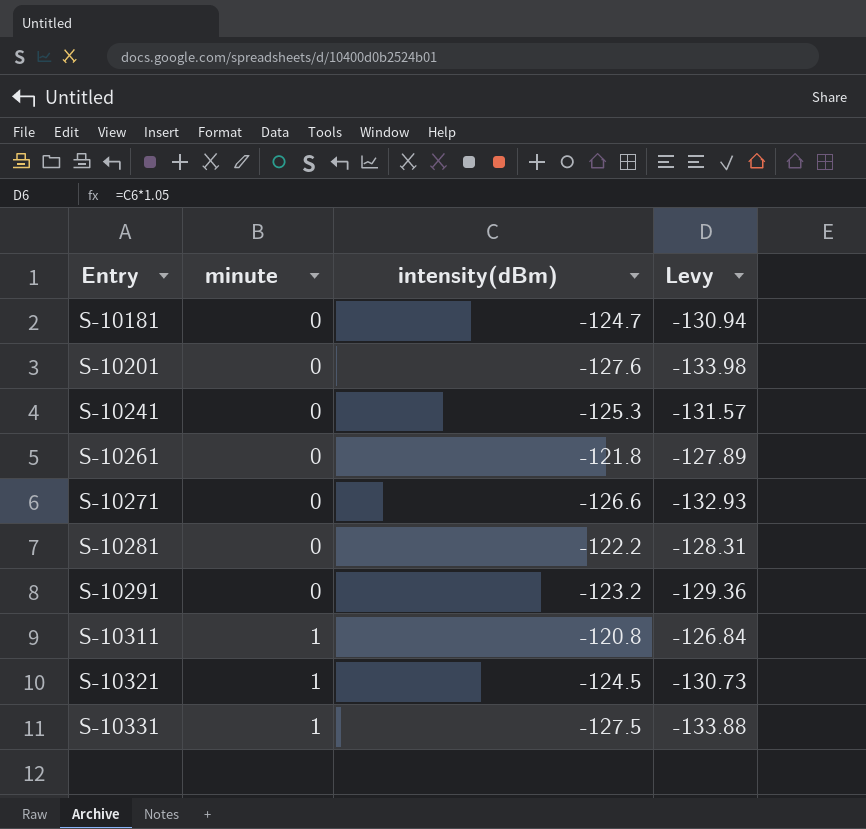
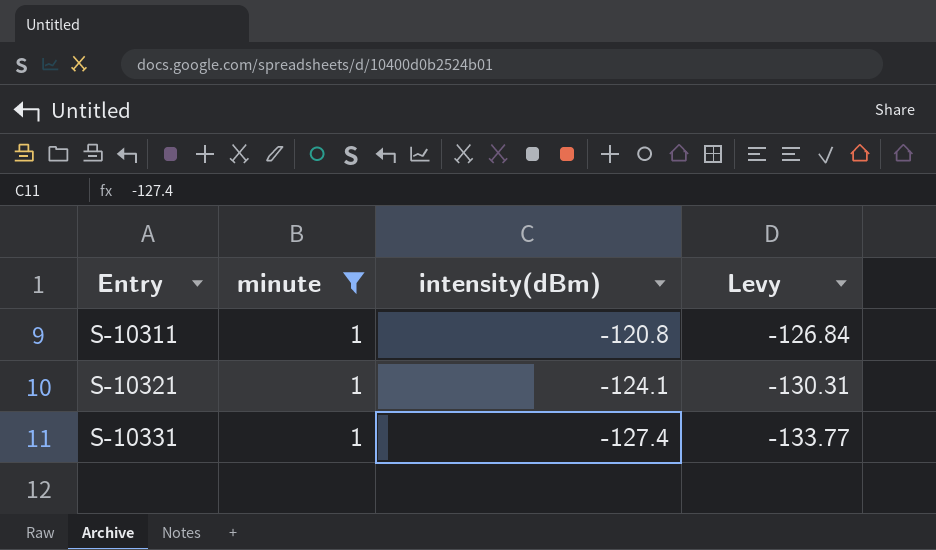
filter: none -> minute = 1
S-10321 | intensity(dBm): -124.5 -> -124.1
S-10321 | Levy: -130.73 -> -130.31
S-10331 | intensity(dBm): -127.5 -> -127.4
S-10331 | Levy: -133.88 -> -133.77

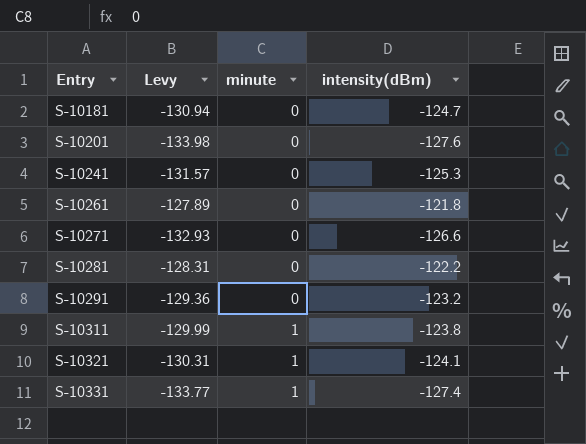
filter: minute = 1 -> none
column Levy | position: 4 -> 2
S-10311 | Levy: -126.84 -> -129.99
S-10311 | intensity(dBm): -120.8 -> -123.8

